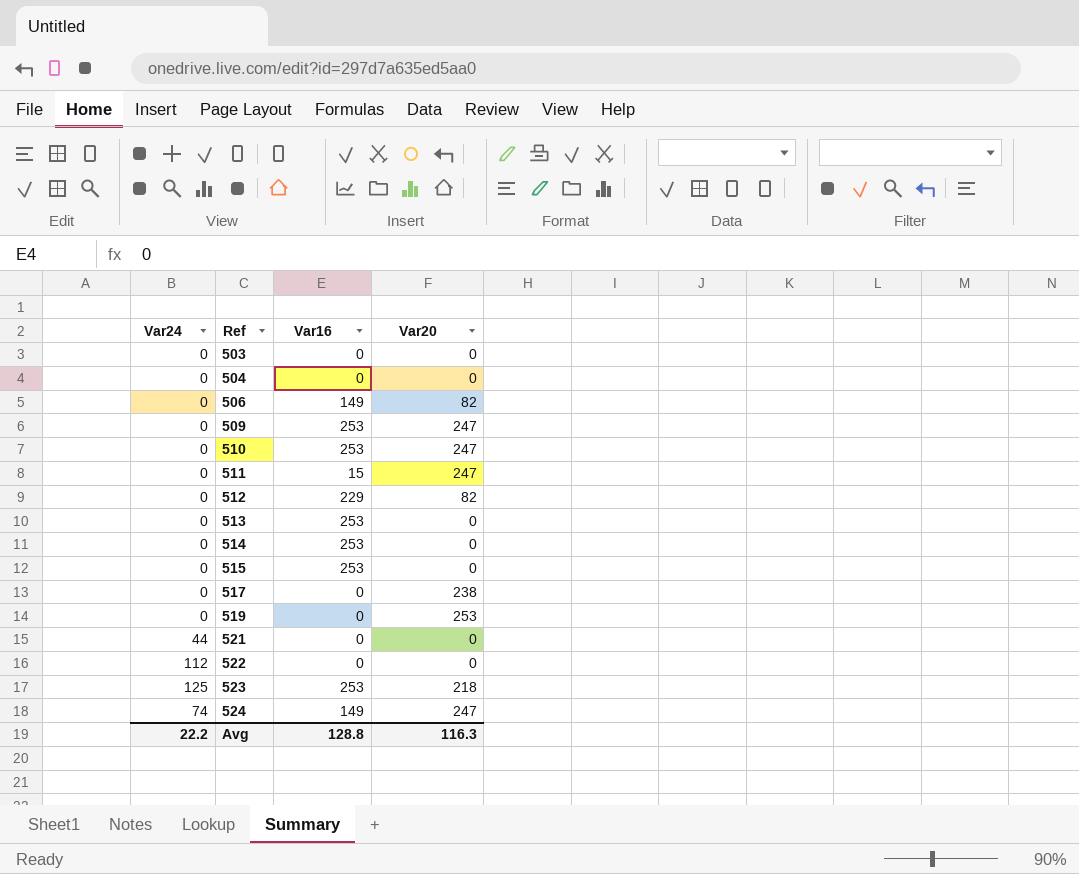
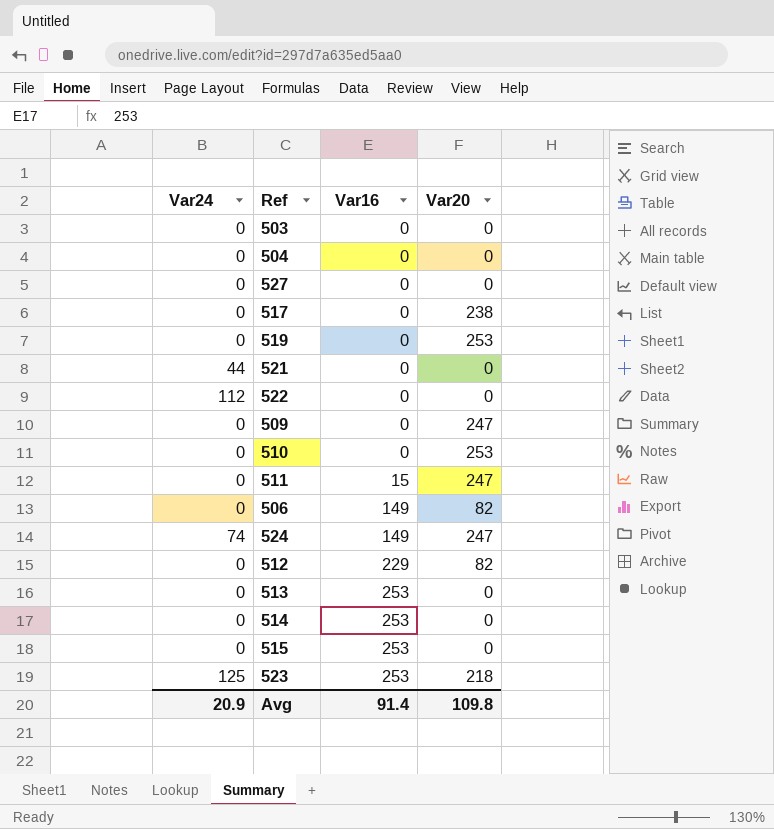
row order: Ref ascending -> Var16 ascending
row 527: none -> 0 | 0 | 0
509 | Var16: 253 -> 0
510 | Var16: 253 -> 0
510 | Var20: 247 -> 253
Avg | Var24: 22.2 -> 20.9
Avg | Var16: 128.8 -> 91.4
Avg | Var20: 116.3 -> 109.8

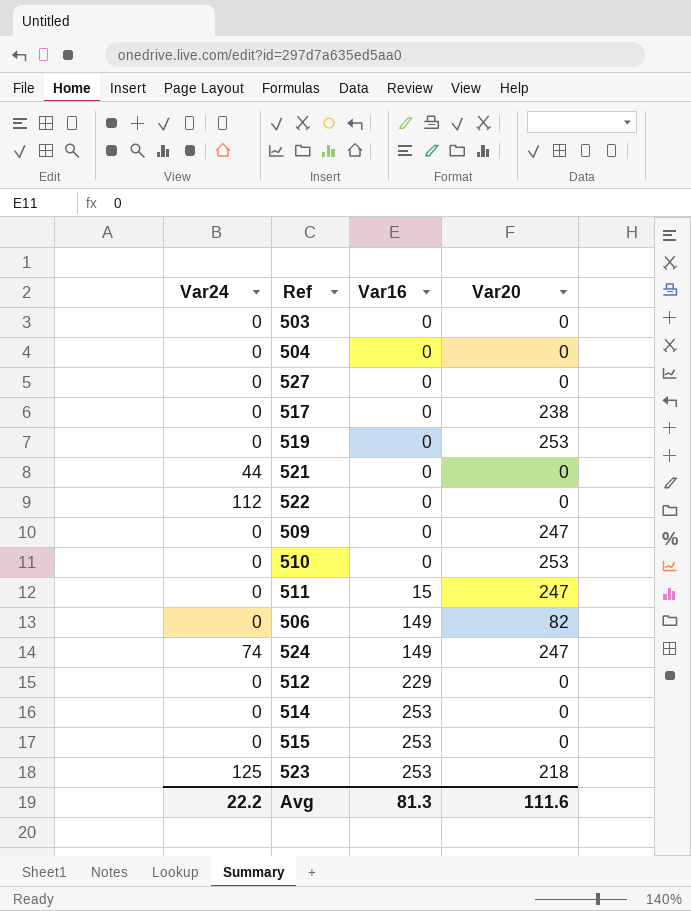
row 513: 0 | 253 | 0 -> none
512 | Var20: 82 -> 0
Avg | Var24: 20.9 -> 22.2
Avg | Var16: 91.4 -> 81.3
Avg | Var20: 109.8 -> 111.6

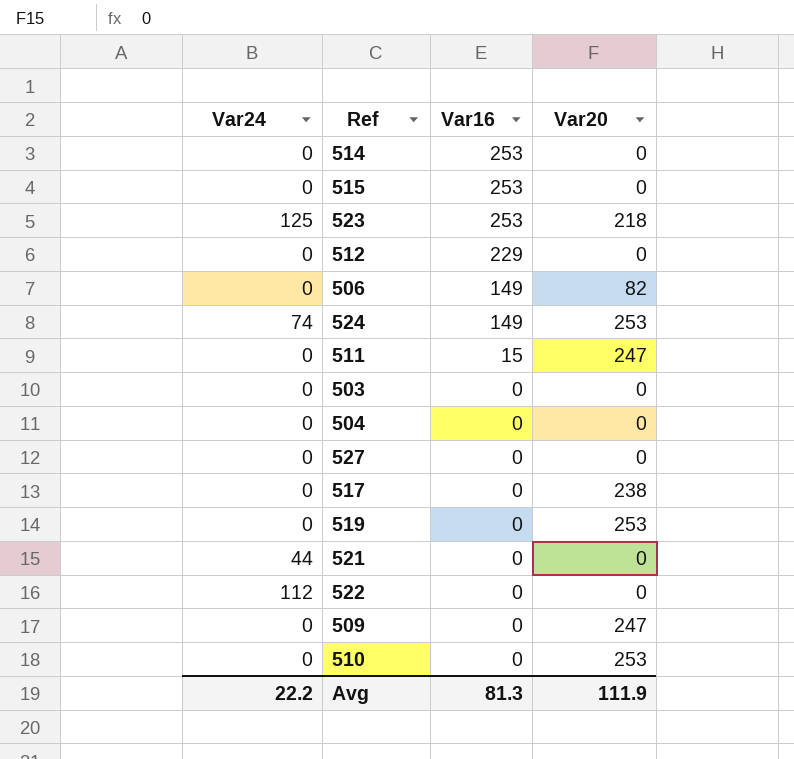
row order: Var16 ascending -> Var16 descending
524 | Var20: 247 -> 253
Avg | Var20: 111.6 -> 111.9

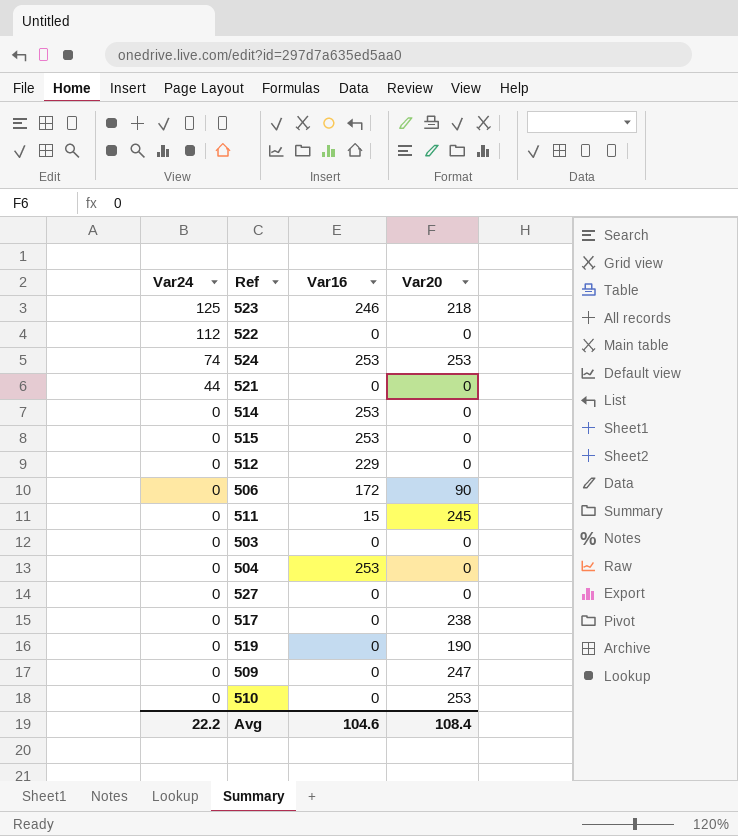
row order: Var16 descending -> Var24 descending
523 | Var16: 253 -> 246
524 | Var16: 149 -> 253
506 | Var16: 149 -> 172
506 | Var20: 82 -> 90
511 | Var20: 247 -> 245
504 | Var16: 0 -> 253
519 | Var20: 253 -> 190
Avg | Var16: 81.3 -> 104.6
Avg | Var20: 111.9 -> 108.4

